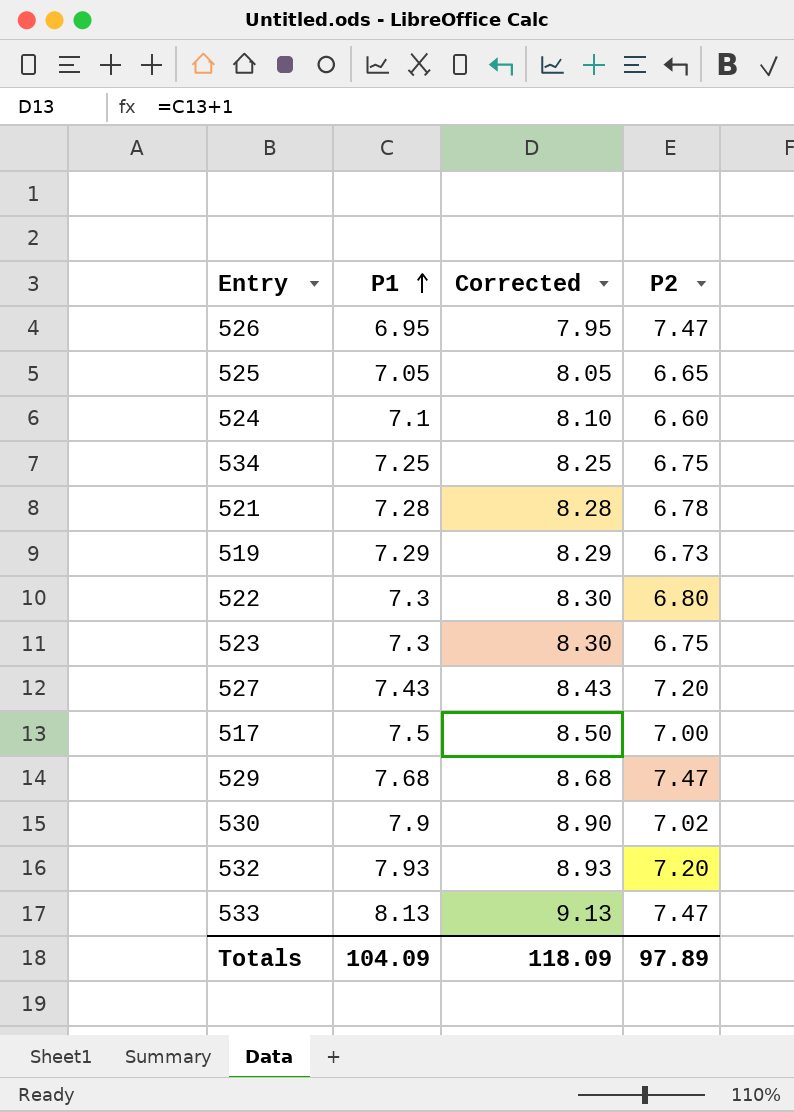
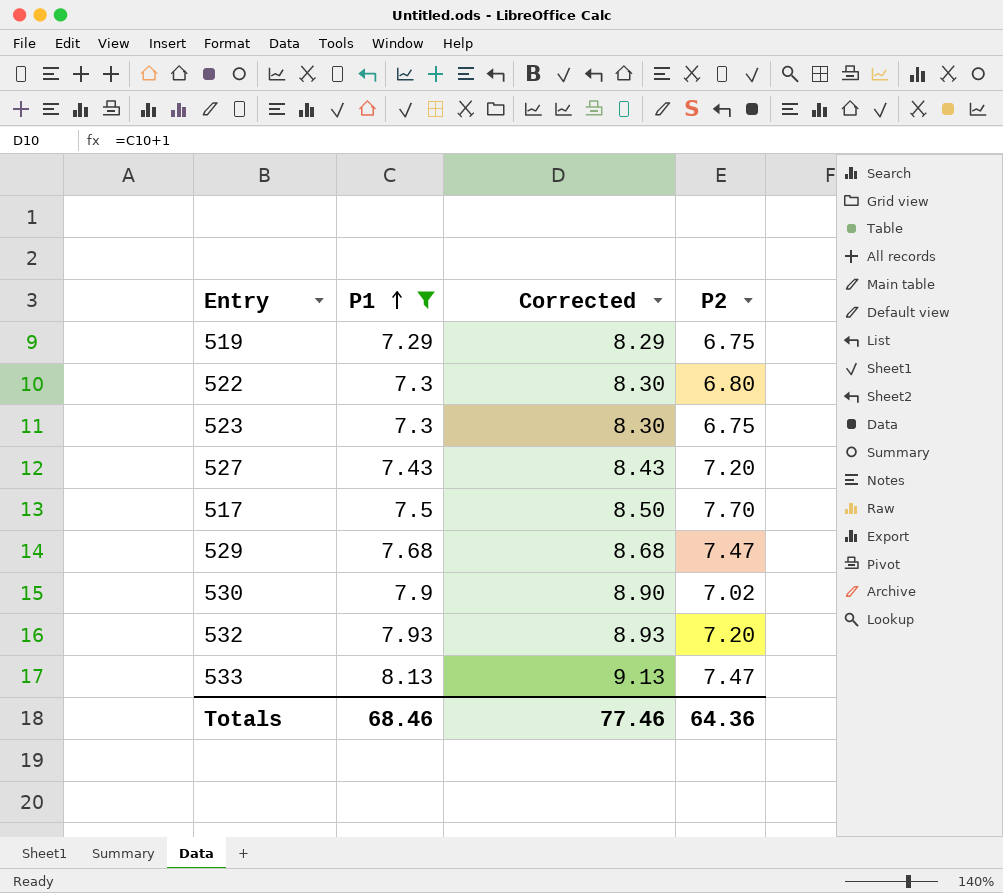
filter: none -> P1 >= 7.29
519 | P2: 6.73 -> 6.75
517 | P2: 7.00 -> 7.70
Totals | P1: 104.09 -> 68.46
Totals | Corrected: 118.09 -> 77.46
Totals | P2: 97.89 -> 64.36

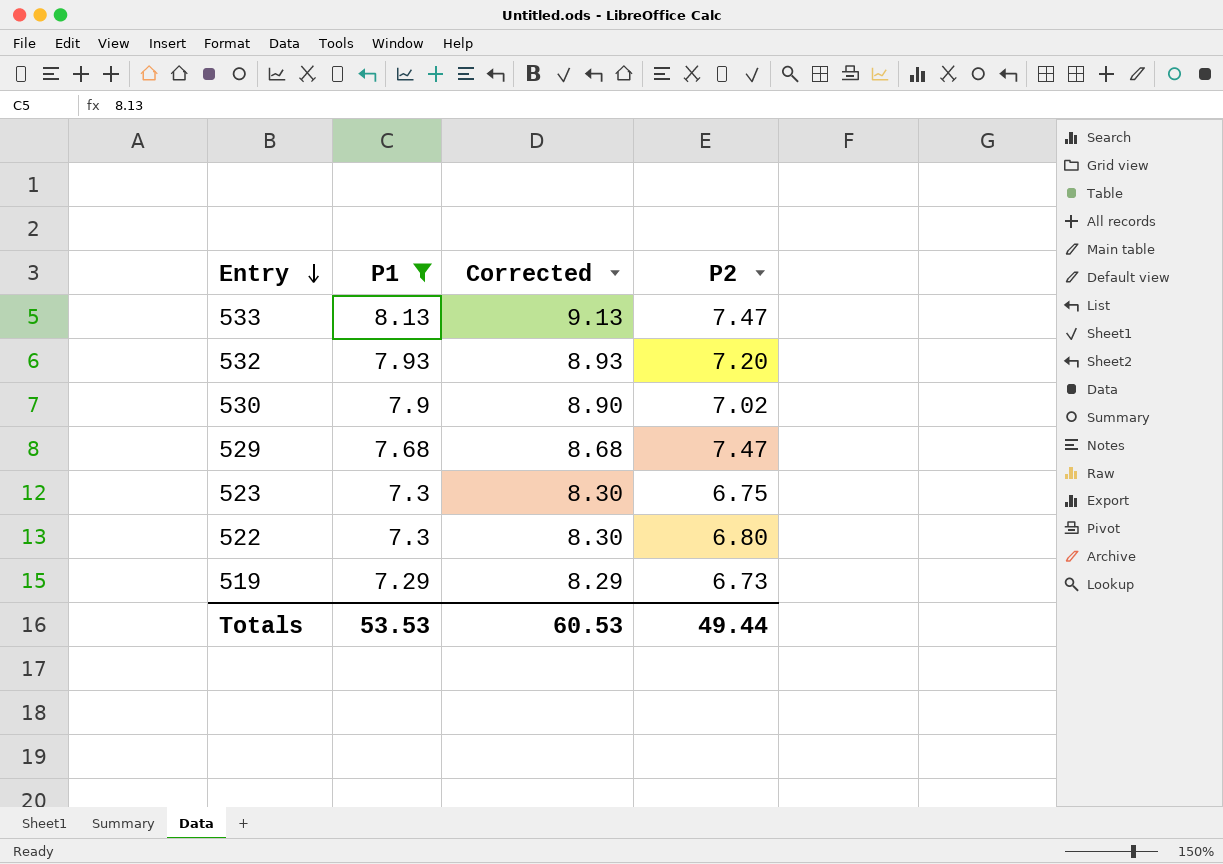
row order: P1 ascending -> Entry descending
row 527: 7.43 | 8.43 | 7.20 -> none
row 517: 7.5 | 8.50 | 7.70 -> none
519 | P2: 6.75 -> 6.73
Totals | P1: 68.46 -> 53.53
Totals | Corrected: 77.46 -> 60.53
Totals | P2: 64.36 -> 49.44

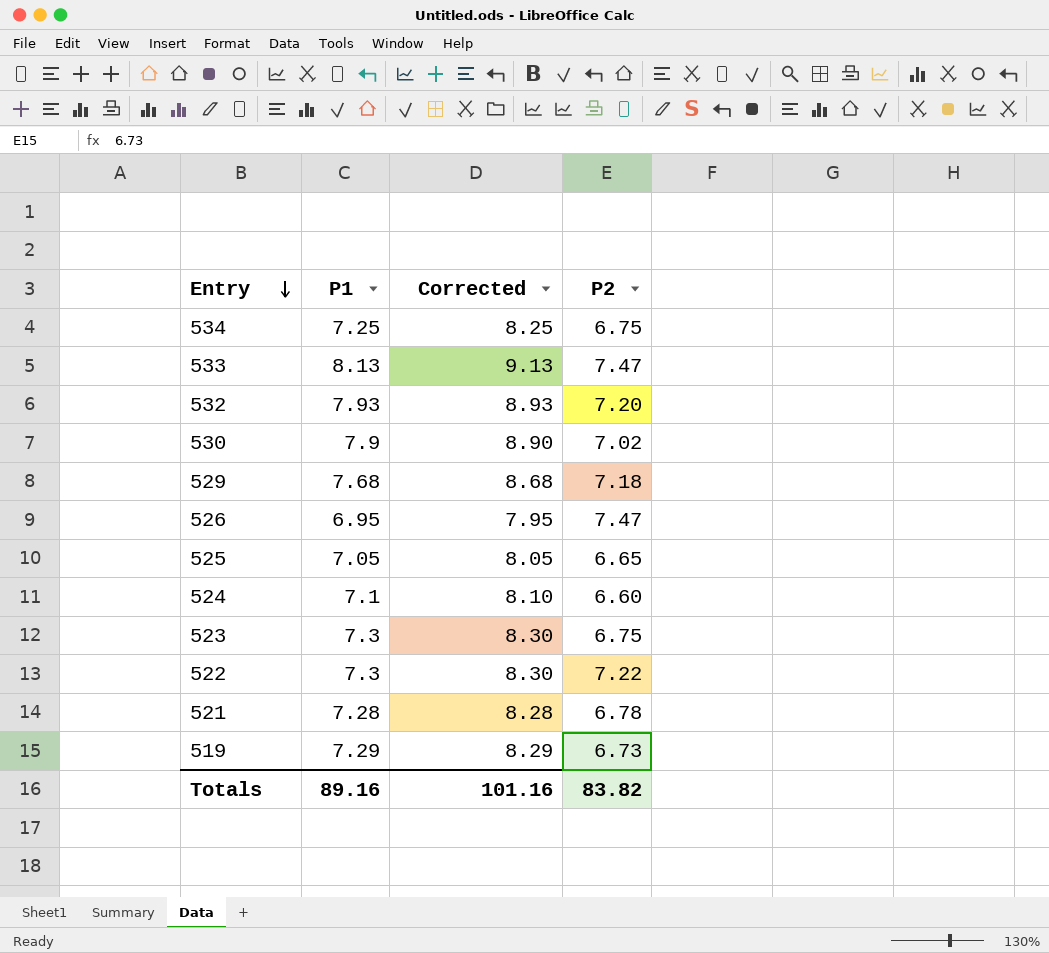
filter: P1 >= 7.29 -> none
529 | P2: 7.47 -> 7.18
522 | P2: 6.80 -> 7.22
Totals | P1: 53.53 -> 89.16
Totals | Corrected: 60.53 -> 101.16
Totals | P2: 49.44 -> 83.82

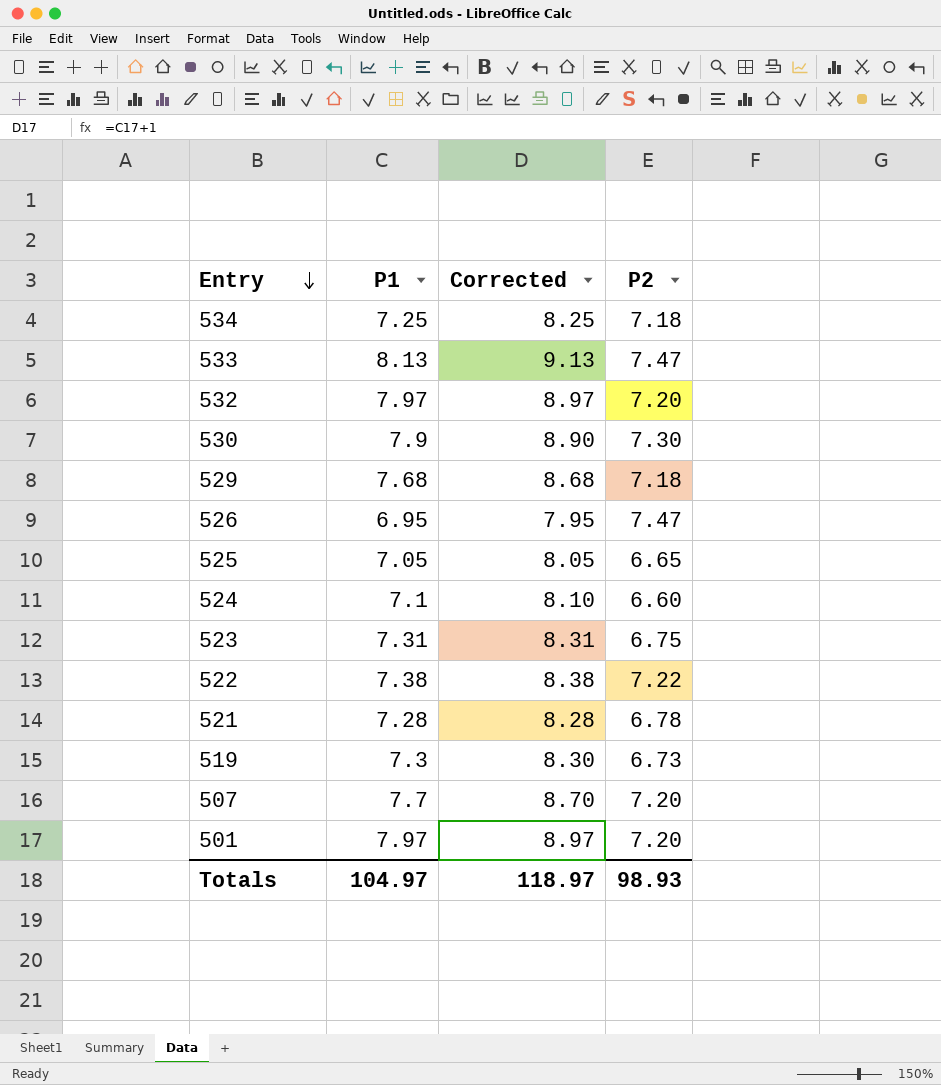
534 | P2: 6.75 -> 7.18
532 | P1: 7.93 -> 7.97
532 | Corrected: 8.93 -> 8.97
530 | P2: 7.02 -> 7.30
523 | P1: 7.3 -> 7.31
523 | Corrected: 8.30 -> 8.31
522 | P1: 7.3 -> 7.38
522 | Corrected: 8.30 -> 8.38
519 | P1: 7.29 -> 7.3
519 | Corrected: 8.29 -> 8.30
row 507: none -> 7.7 | 8.70 | 7.20
row 501: none -> 7.97 | 8.97 | 7.20
Totals | P1: 89.16 -> 104.97
Totals | Corrected: 101.16 -> 118.97
Totals | P2: 83.82 -> 98.93

